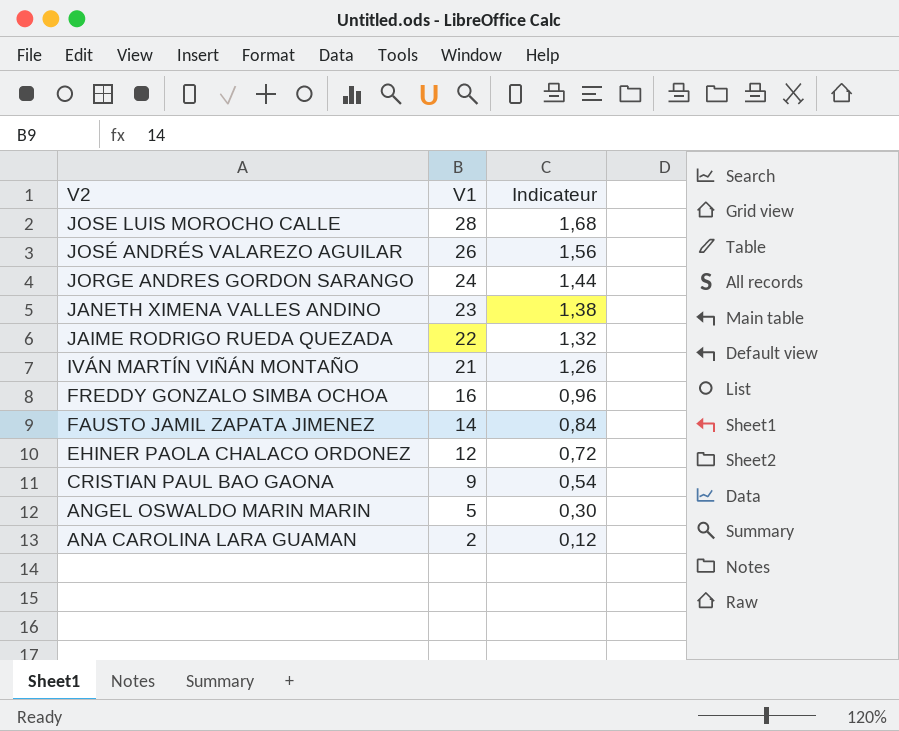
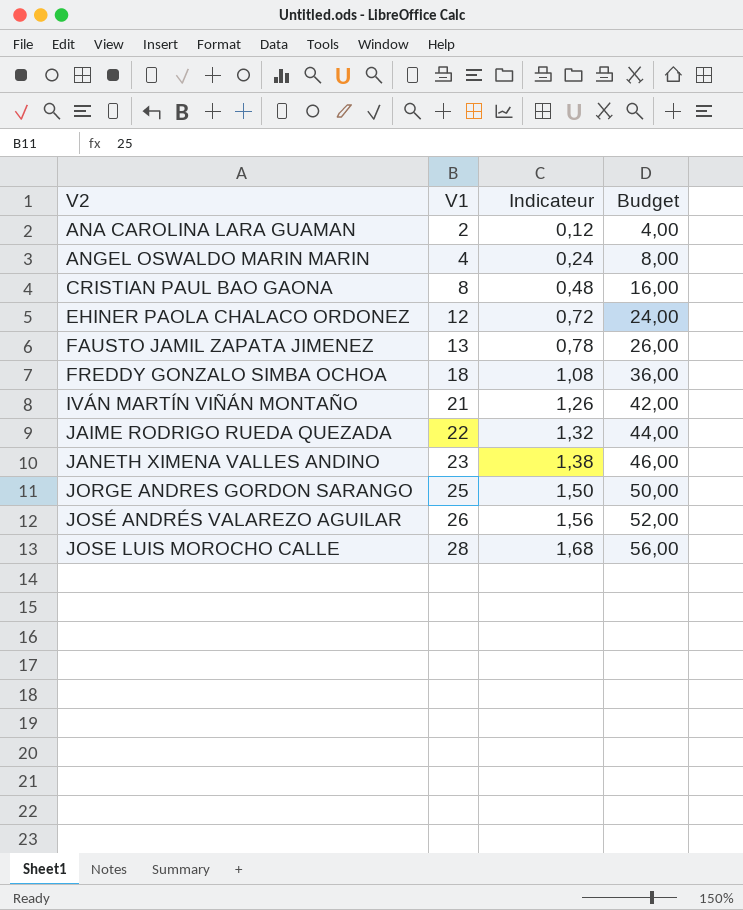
row order: V2 descending -> V2 ascending
column Budget | formula: none -> [V1] * 2
ANGEL OSWALDO MARIN MARIN | V1: 5 -> 4
ANGEL OSWALDO MARIN MARIN | Indicateur: 0,30 -> 0,24
CRISTIAN PAUL BAO GAONA | V1: 9 -> 8
CRISTIAN PAUL BAO GAONA | Indicateur: 0,54 -> 0,48
FAUSTO JAMIL ZAPATA JIMENEZ | V1: 14 -> 13
FAUSTO JAMIL ZAPATA JIMENEZ | Indicateur: 0,84 -> 0,78
FREDDY GONZALO SIMBA OCHOA | V1: 16 -> 18
FREDDY GONZALO SIMBA OCHOA | Indicateur: 0,96 -> 1,08
JORGE ANDRES GORDON SARANGO | V1: 24 -> 25
JORGE ANDRES GORDON SARANGO | Indicateur: 1,44 -> 1,50

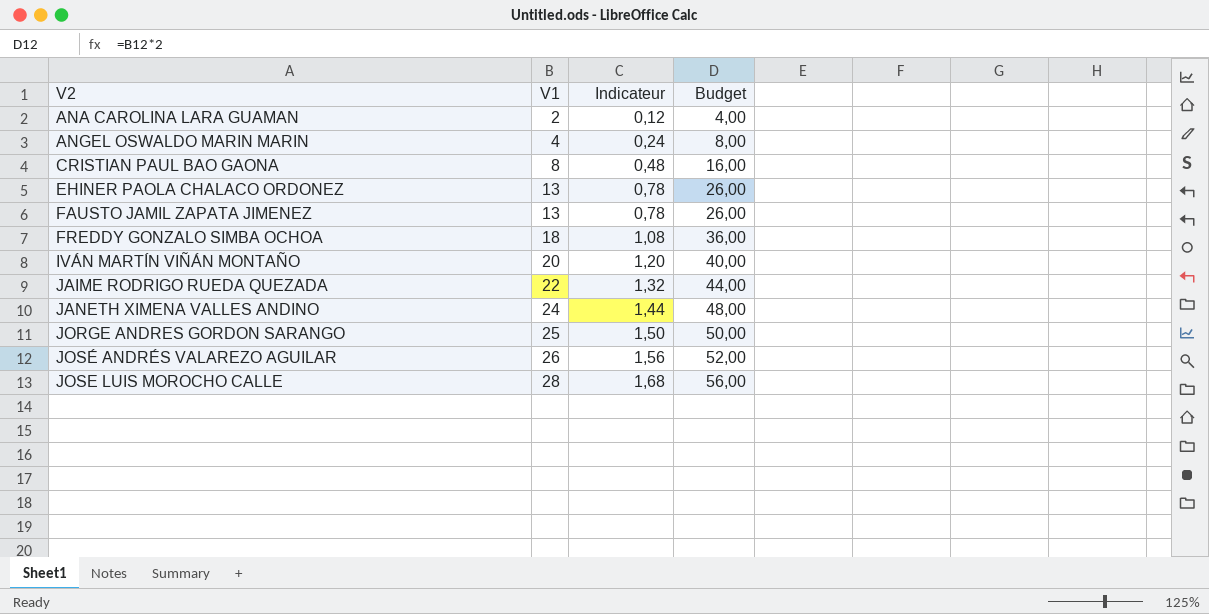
EHINER PAOLA CHALACO ORDONEZ | V1: 12 -> 13
EHINER PAOLA CHALACO ORDONEZ | Indicateur: 0,72 -> 0,78
EHINER PAOLA CHALACO ORDONEZ | Budget: 24,00 -> 26,00
IVÁN MARTÍN VIÑÁN MONTAÑO | V1: 21 -> 20
IVÁN MARTÍN VIÑÁN MONTAÑO | Indicateur: 1,26 -> 1,20
IVÁN MARTÍN VIÑÁN MONTAÑO | Budget: 42,00 -> 40,00
JANETH XIMENA VALLES ANDINO | V1: 23 -> 24
JANETH XIMENA VALLES ANDINO | Indicateur: 1,38 -> 1,44
JANETH XIMENA VALLES ANDINO | Budget: 46,00 -> 48,00

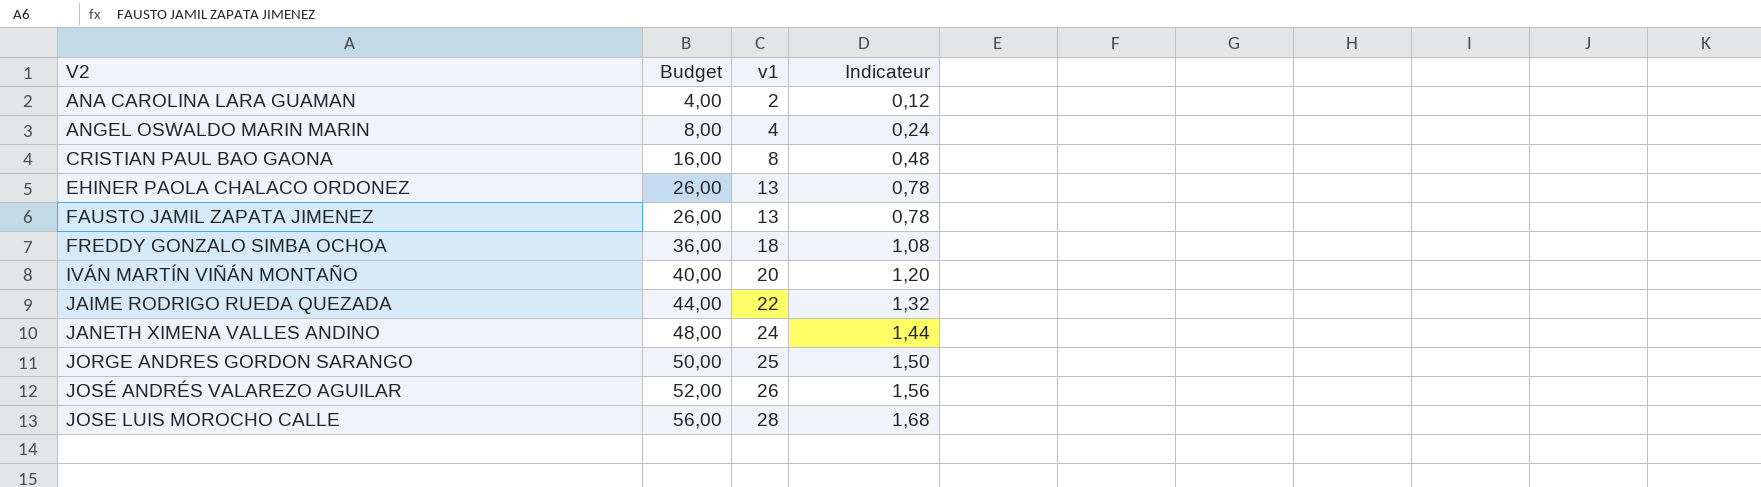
column Budget | position: 4 -> 2
column name: V1 -> v1

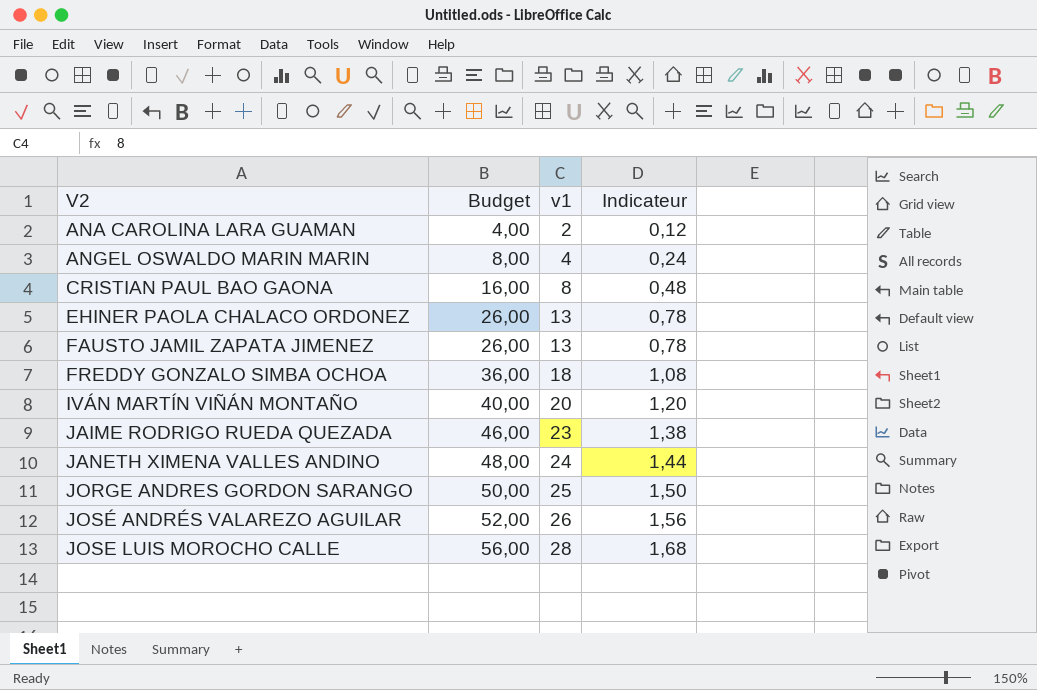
JAIME RODRIGO RUEDA QUEZADA | Budget: 44,00 -> 46,00
JAIME RODRIGO RUEDA QUEZADA | v1: 22 -> 23
JAIME RODRIGO RUEDA QUEZADA | Indicateur: 1,32 -> 1,38

